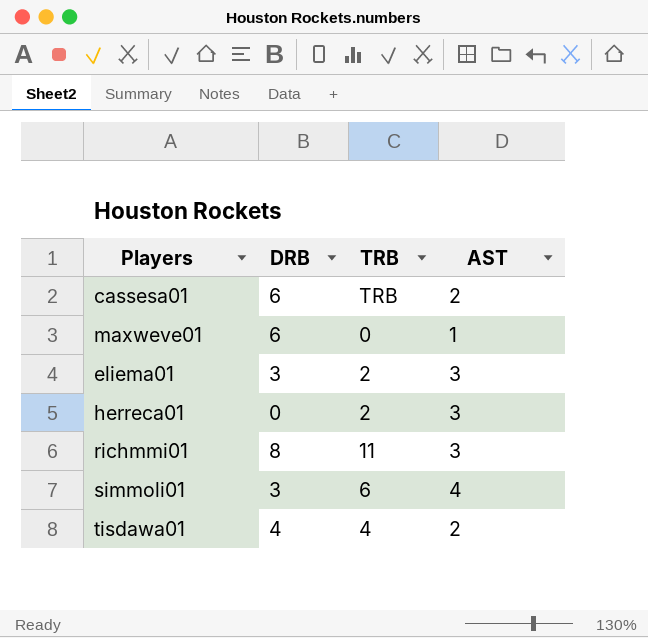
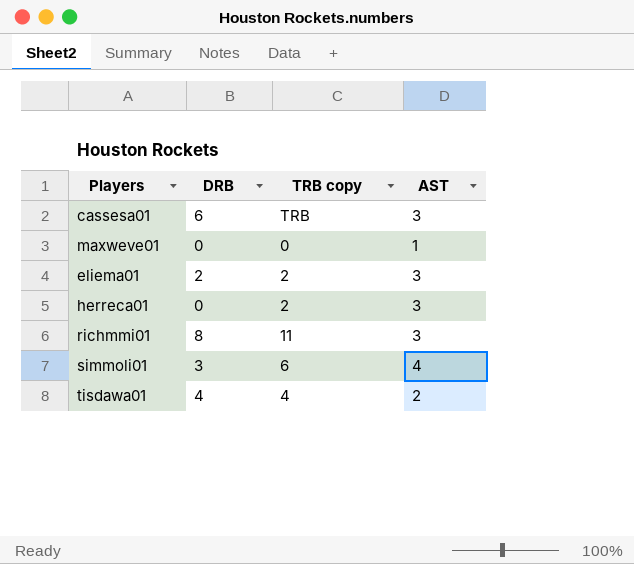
column name: TRB -> TRB copy
cassesa01 | AST: 2 -> 3
maxweve01 | DRB: 6 -> 0
eliema01 | DRB: 3 -> 2

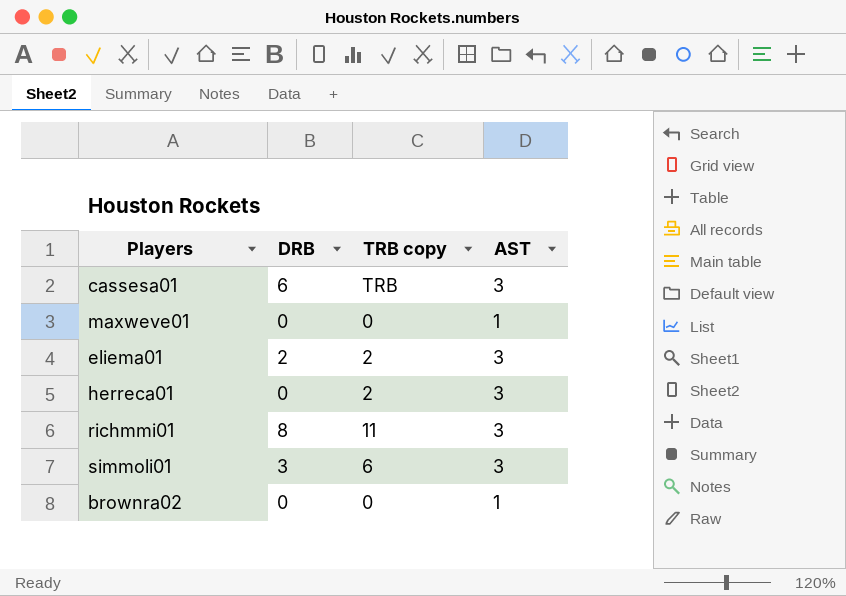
row tisdawa01: 4 | 4 | 2 -> none
simmoli01 | AST: 4 -> 3
row brownra02: none -> 0 | 0 | 1

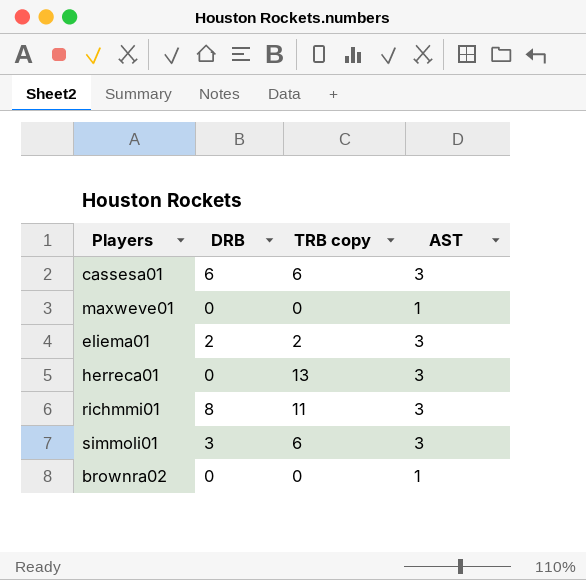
cassesa01 | TRB copy: TRB -> 6
herreca01 | TRB copy: 2 -> 13

